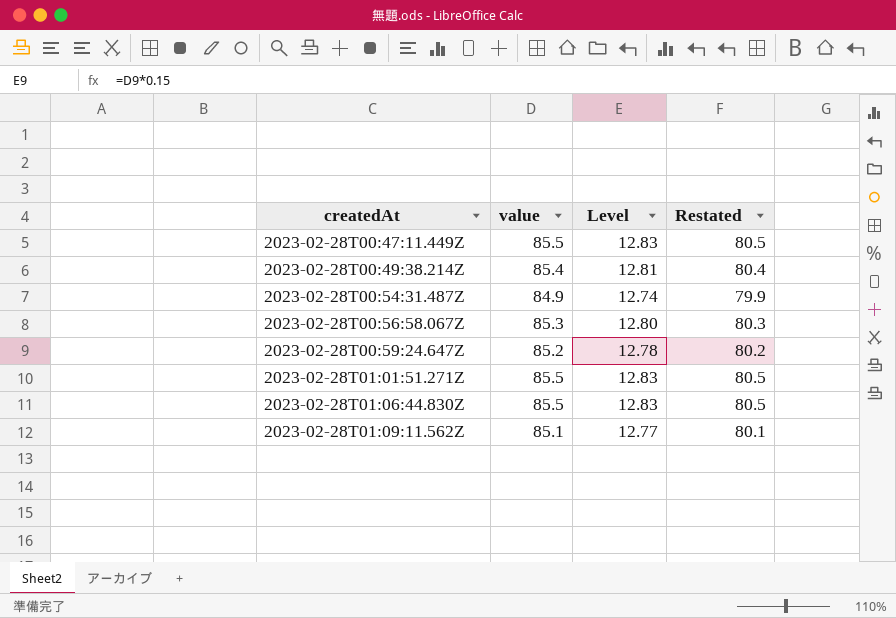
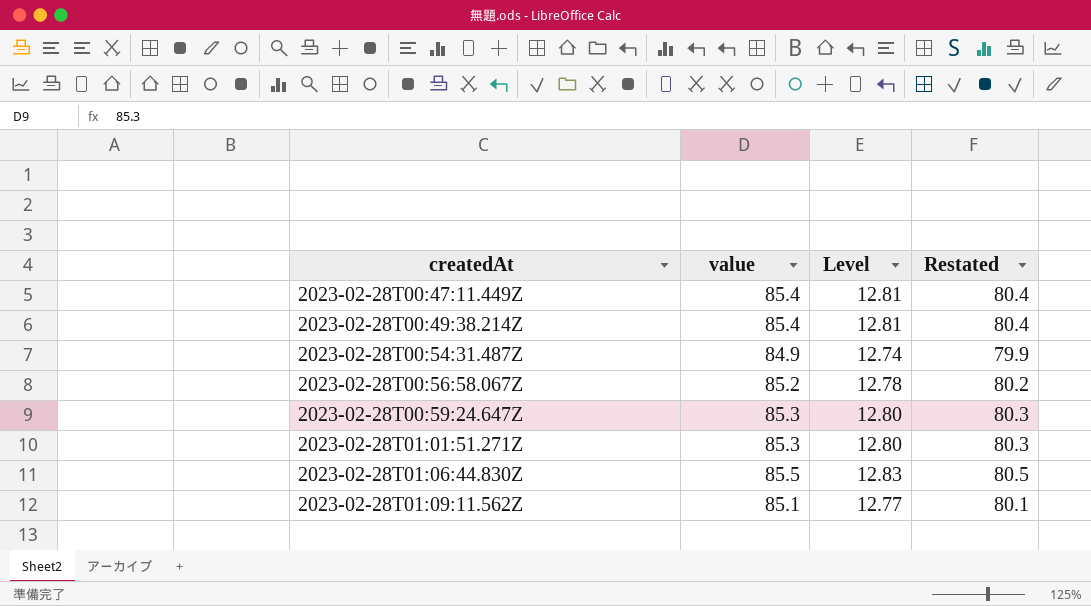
2023-02-28T00:47:11.449Z | value: 85.5 -> 85.4
2023-02-28T00:47:11.449Z | Level: 12.83 -> 12.81
2023-02-28T00:47:11.449Z | Restated: 80.5 -> 80.4
2023-02-28T00:56:58.067Z | value: 85.3 -> 85.2
2023-02-28T00:56:58.067Z | Level: 12.80 -> 12.78
2023-02-28T00:56:58.067Z | Restated: 80.3 -> 80.2
2023-02-28T00:59:24.647Z | value: 85.2 -> 85.3
2023-02-28T00:59:24.647Z | Level: 12.78 -> 12.80
2023-02-28T00:59:24.647Z | Restated: 80.2 -> 80.3
2023-02-28T01:01:51.271Z | value: 85.5 -> 85.3
2023-02-28T01:01:51.271Z | Level: 12.83 -> 12.80
2023-02-28T01:01:51.271Z | Restated: 80.5 -> 80.3

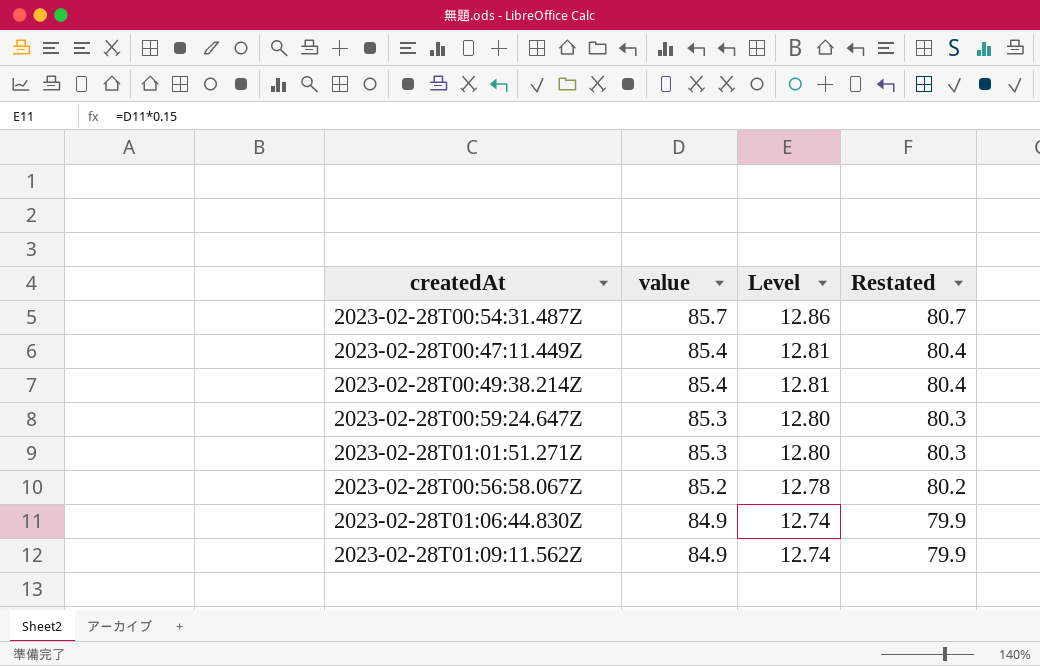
row order: createdAt ascending -> value descending
2023-02-28T00:54:31.487Z | value: 84.9 -> 85.7
2023-02-28T00:54:31.487Z | Level: 12.74 -> 12.86
2023-02-28T00:54:31.487Z | Restated: 79.9 -> 80.7
2023-02-28T01:06:44.830Z | value: 85.5 -> 84.9
2023-02-28T01:06:44.830Z | Level: 12.83 -> 12.74
2023-02-28T01:06:44.830Z | Restated: 80.5 -> 79.9
2023-02-28T01:09:11.562Z | value: 85.1 -> 84.9
2023-02-28T01:09:11.562Z | Level: 12.77 -> 12.74
2023-02-28T01:09:11.562Z | Restated: 80.1 -> 79.9

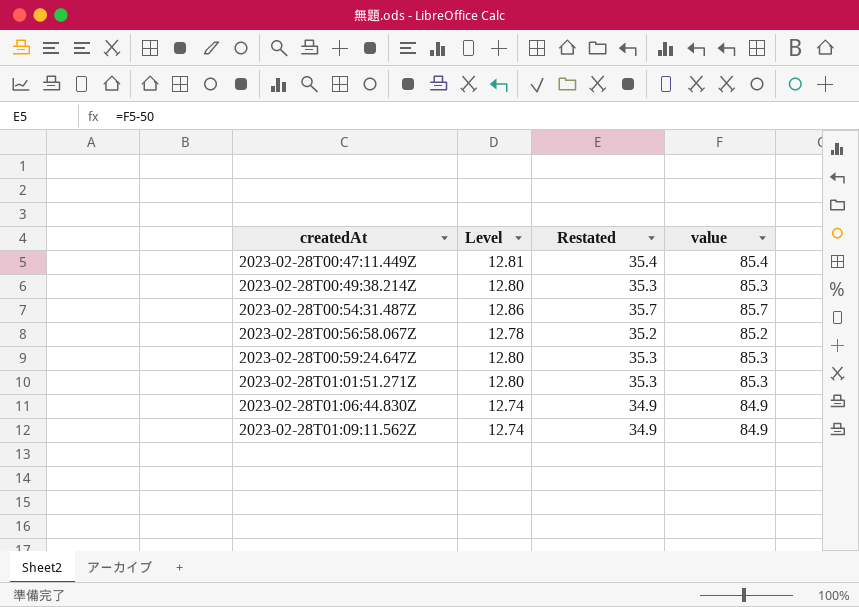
row order: value descending -> createdAt ascending
column Restated | formula: [value] - 5 -> [value] - 50
column value | position: 2 -> 4
2023-02-28T00:49:38.214Z | Level: 12.81 -> 12.80
2023-02-28T00:49:38.214Z | value: 85.4 -> 85.3

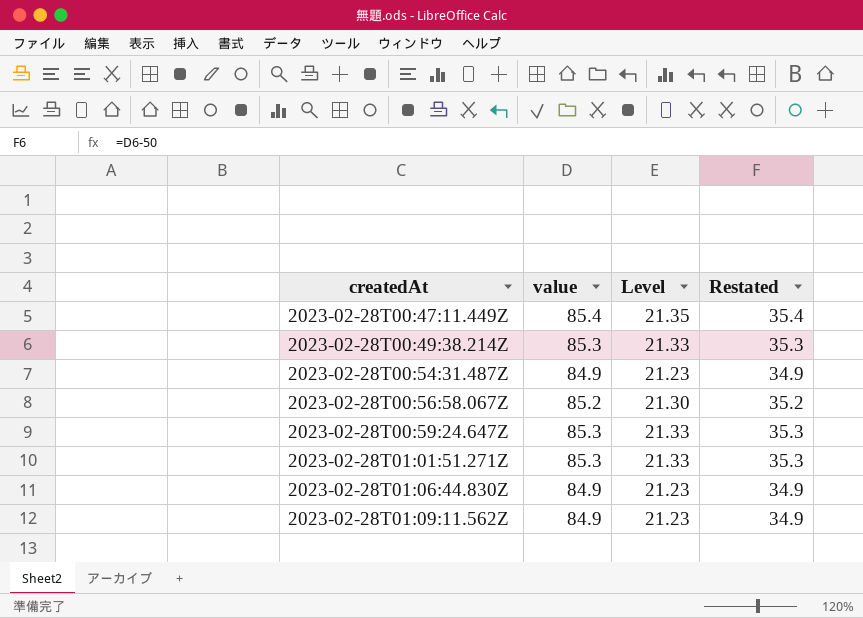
column value | position: 4 -> 2
column Level | formula: [value] * 0.15 -> [value] * 0.25
2023-02-28T00:54:31.487Z | value: 85.7 -> 84.9
2023-02-28T00:54:31.487Z | Restated: 35.7 -> 34.9

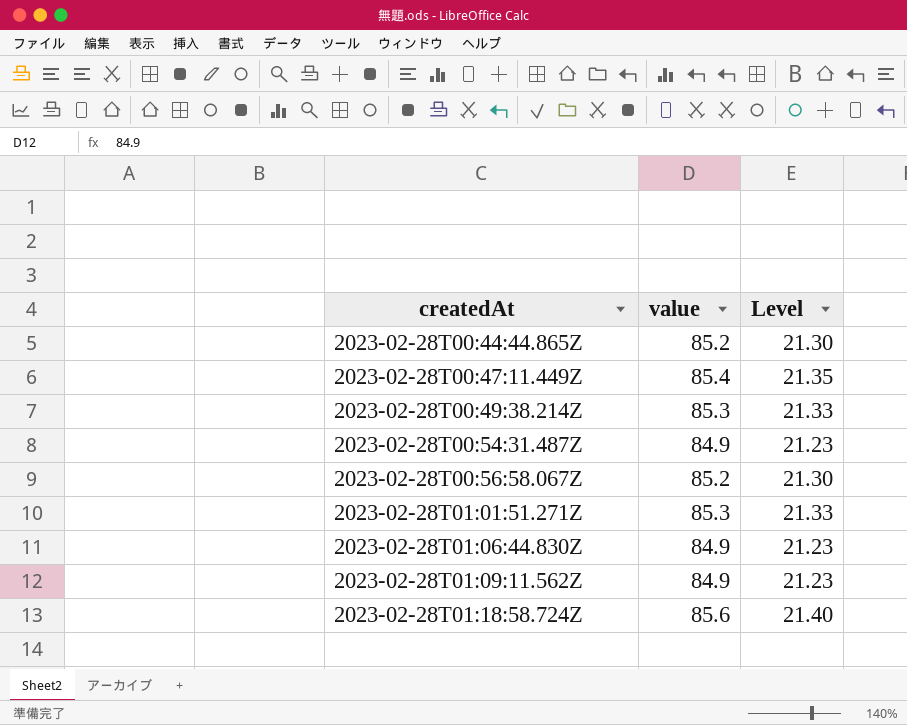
column Restated | formula: [value] - 50 -> none
row 2023-02-28T00:59:24.647Z: 85.3 | 21.33 | 35.3 -> none
row 2023-02-28T00:44:44.865Z: none -> 85.2 | 21.30
row 2023-02-28T01:18:58.724Z: none -> 85.6 | 21.40

